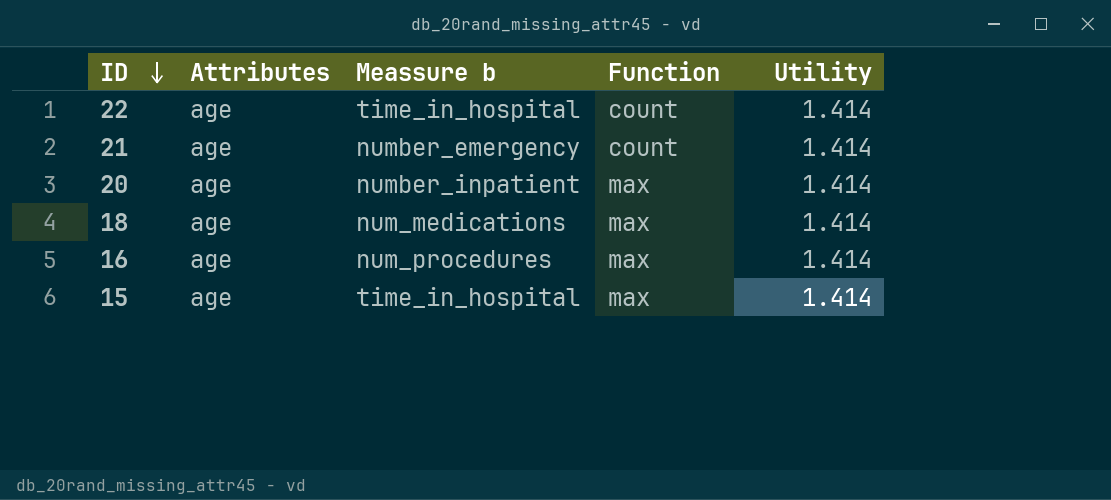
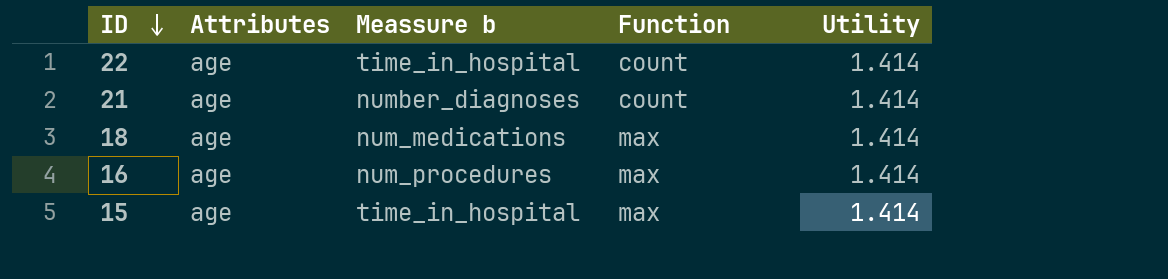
row 20: age | number_inpatient | max | 1.414 -> none
21 | Meassure b: number_emergency -> number_diagnoses

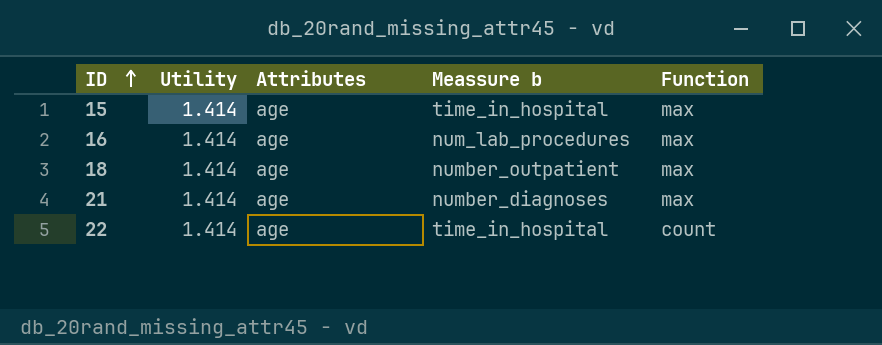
row order: ID descending -> ID ascending
column Utility | position: 5 -> 2
16 | Meassure b: num_procedures -> num_lab_procedures
18 | Meassure b: num_medications -> number_outpatient
21 | Function: count -> max

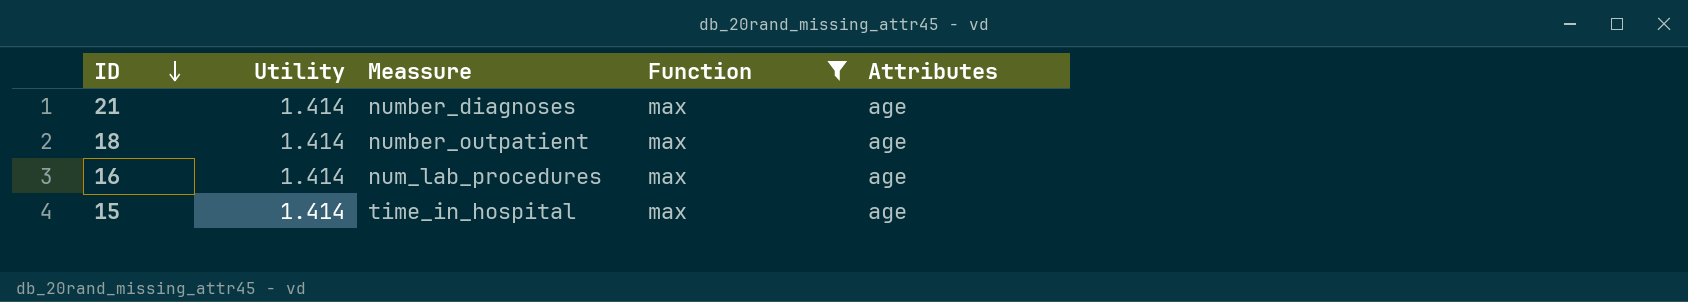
filter: none -> Function = max
row order: ID ascending -> ID descending
column name: Meassure b -> Meassure
column Attributes | position: 3 -> 5

